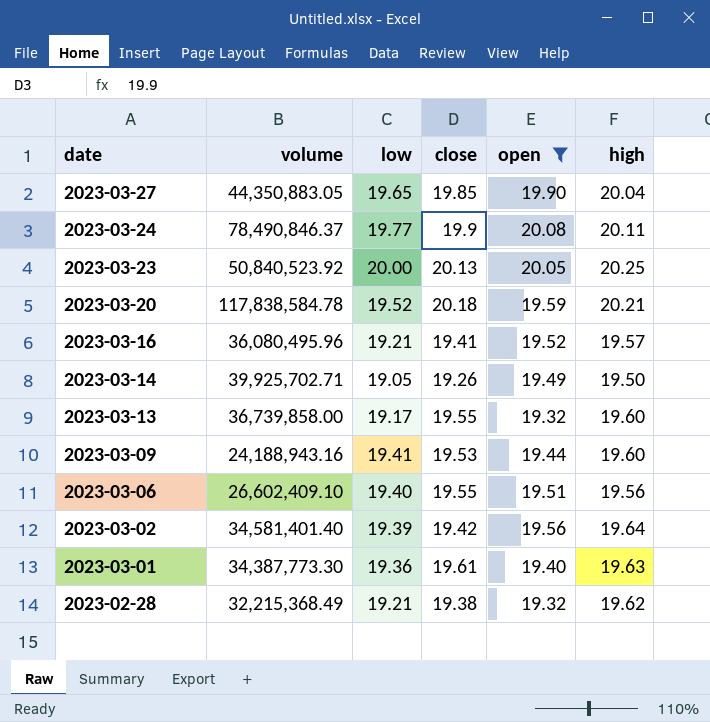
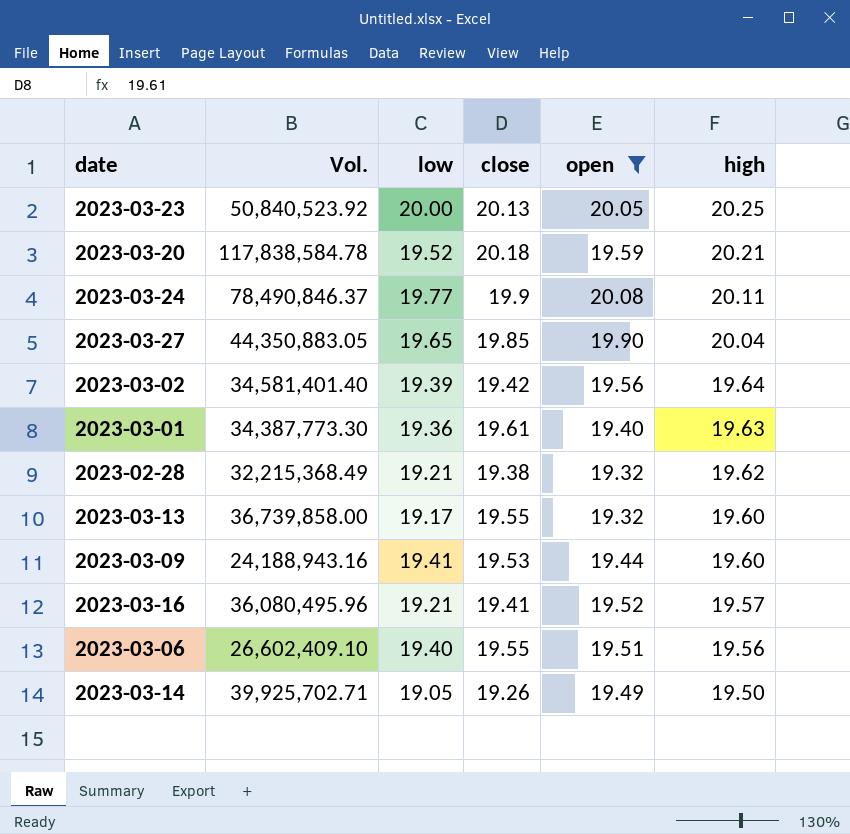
row order: date descending -> high descending
column name: volume -> Vol.

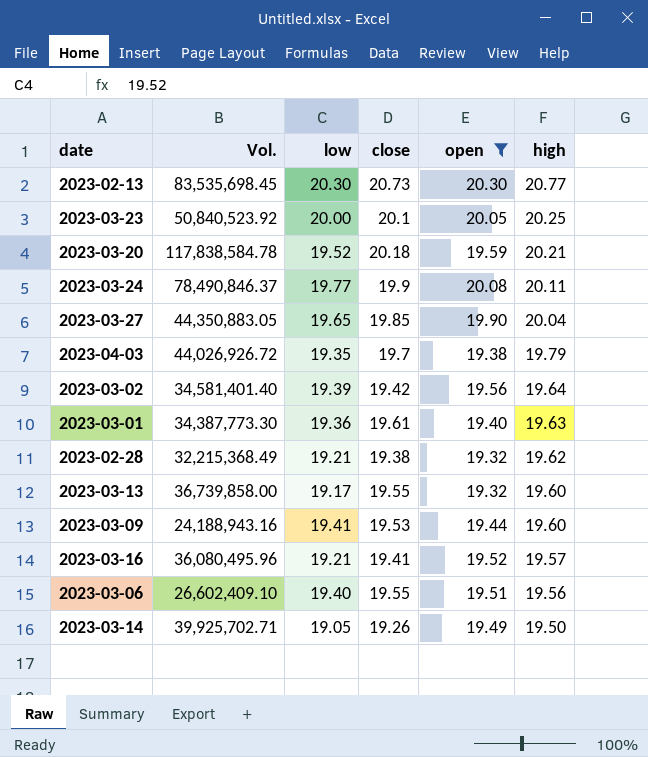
row 2023-02-13: none -> 83,535,698.45 | 20.30 | 20.73 | 20.30 | 20.77
2023-03-23 | close: 20.13 -> 20.1
row 2023-04-03: none -> 44,026,926.72 | 19.35 | 19.7 | 19.38 | 19.79

